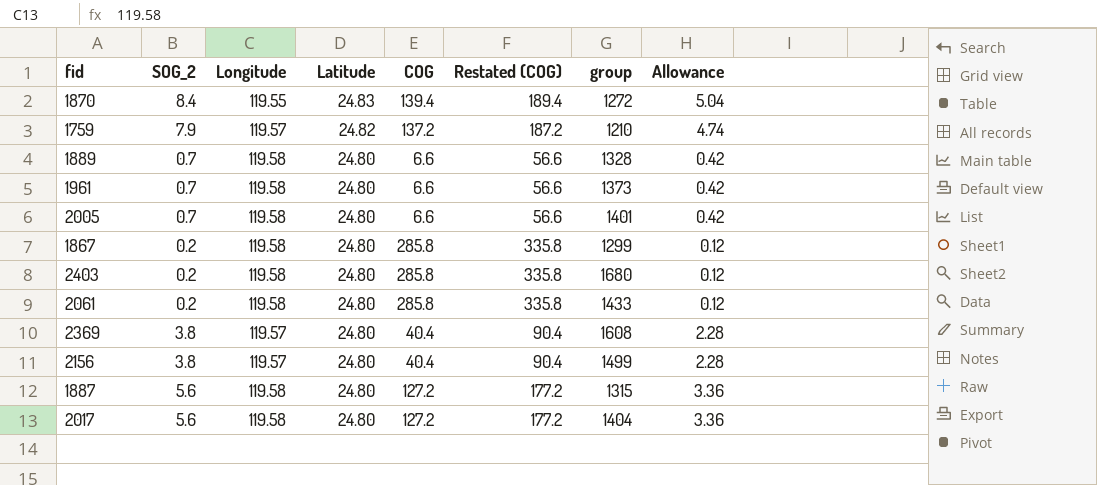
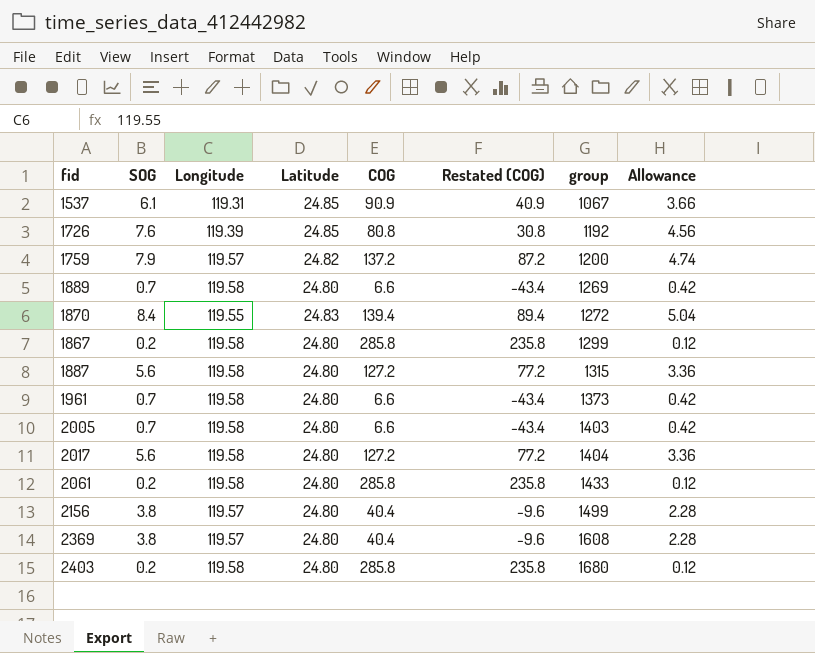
row order: Latitude descending -> group ascending
column name: SOG_2 -> SOG
column Restated (COG) | formula: [COG] + 50 -> [COG] - 50
row 1537: none -> 6.1 | 119.31 | 24.85 | 90.9 | 40.9 | 1067 | 3.66
row 1726: none -> 7.6 | 119.39 | 24.85 | 80.8 | 30.8 | 1192 | 4.56
1759 | group: 1210 -> 1200
1889 | group: 1328 -> 1269
2005 | group: 1401 -> 1403

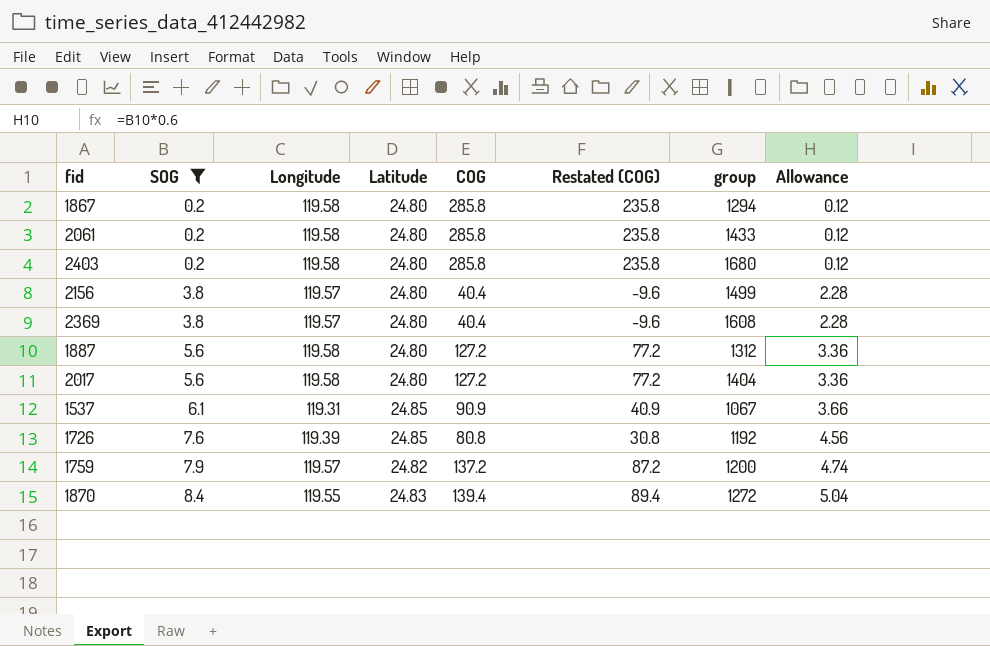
filter: none -> SOG != 0.7
row order: group ascending -> SOG ascending
1867 | group: 1299 -> 1294
1887 | group: 1315 -> 1312

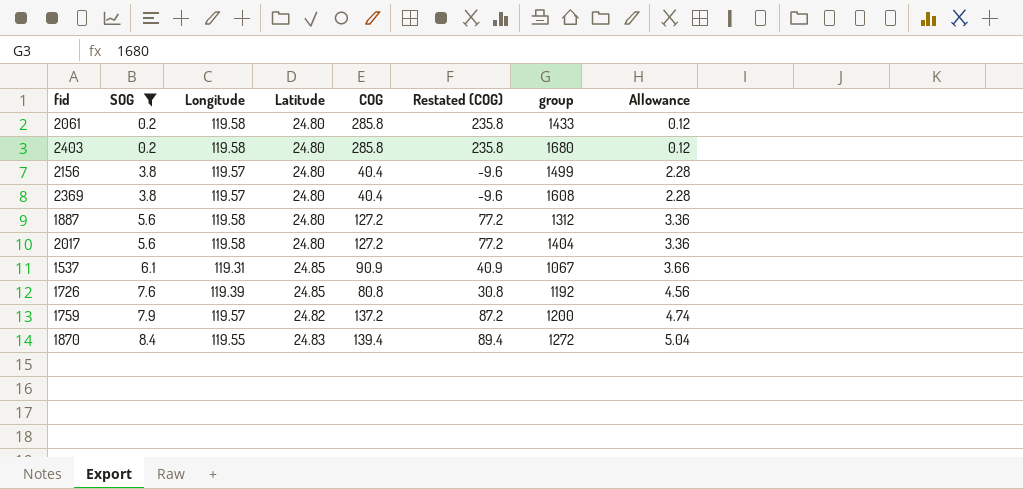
row 1867: 0.2 | 119.58 | 24.80 | 285.8 | 235.8 | 1294 | 0.12 -> none

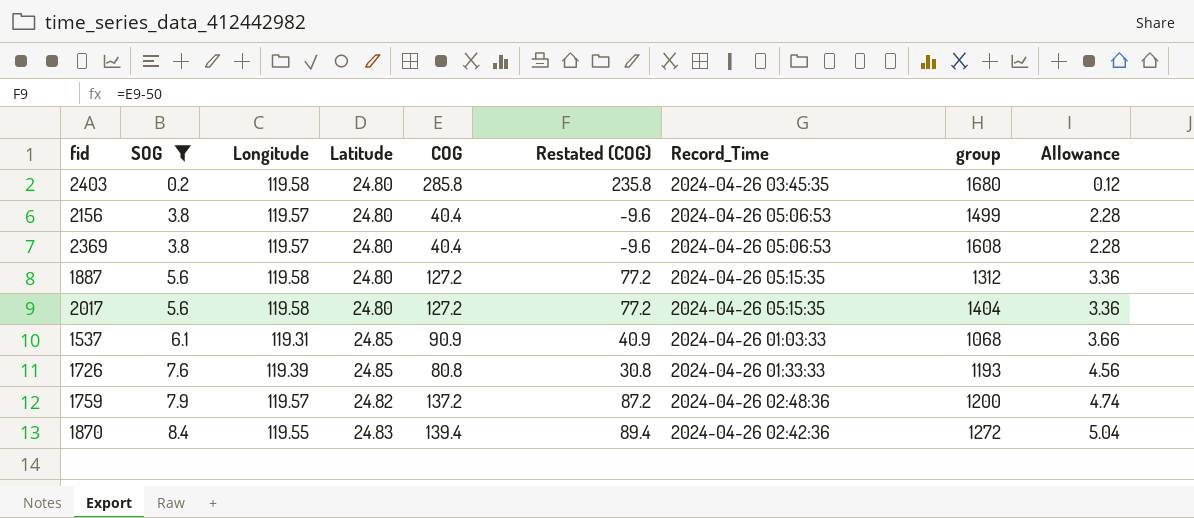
column Record_Time | position: none -> 7
row 2061: 0.2 | 119.58 | 24.80 | 285.8 | 235.8 | 1433 | 0.12 -> none
1537 | group: 1067 -> 1068
1726 | group: 1192 -> 1193

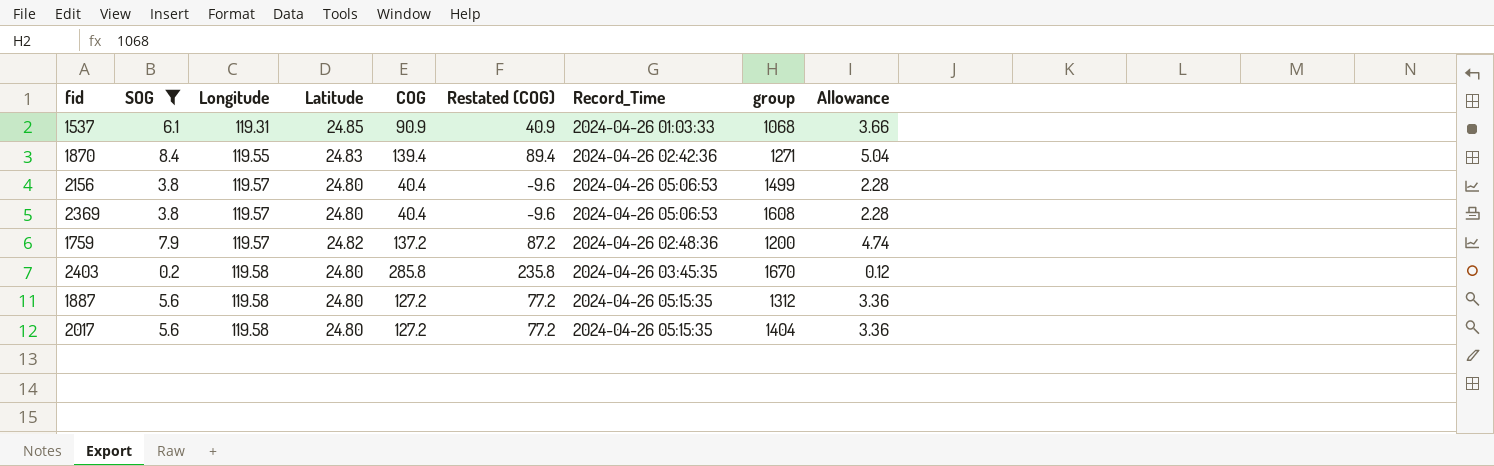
row order: SOG ascending -> Longitude ascending
row 1726: 7.6 | 119.39 | 24.85 | 80.8 | 30.8 | 2024-04-26 01:33:33 | 1193 | 4.56 -> none
1870 | group: 1272 -> 1271
2403 | group: 1680 -> 1670

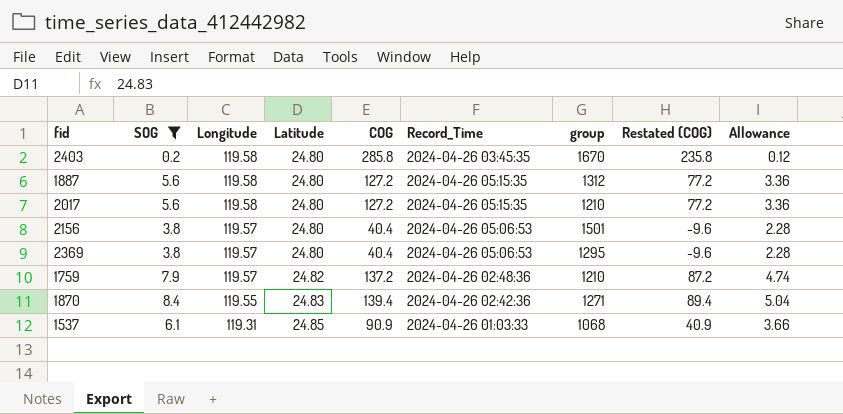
row order: Longitude ascending -> Longitude descending
column Restated (COG) | position: 6 -> 8
2017 | group: 1404 -> 1210
2156 | group: 1499 -> 1501
2369 | group: 1608 -> 1295
1759 | group: 1200 -> 1210

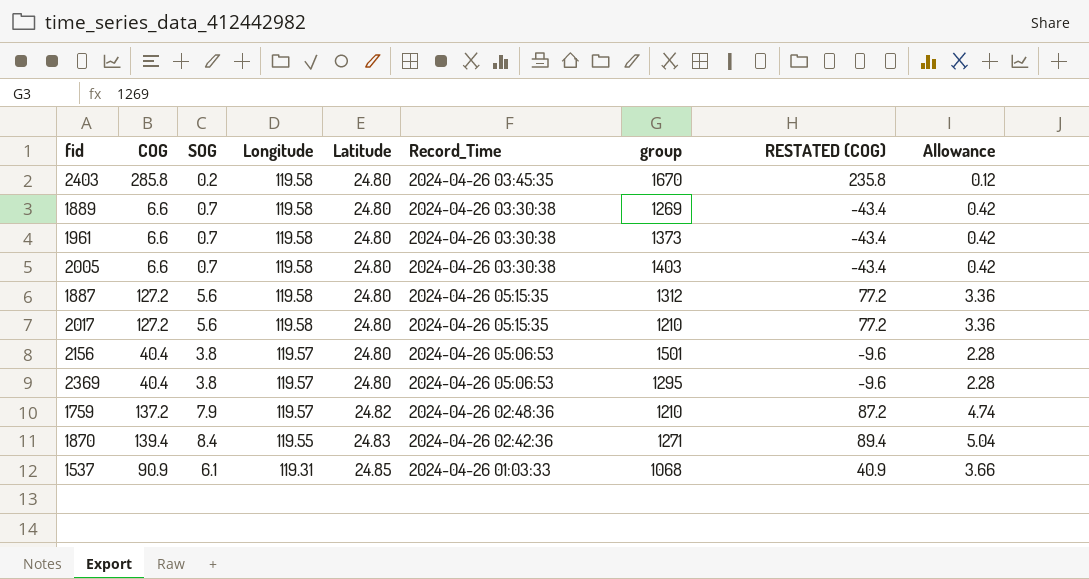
filter: SOG != 0.7 -> none
column COG | position: 5 -> 2
column name: Restated (COG) -> RESTATED (COG)

